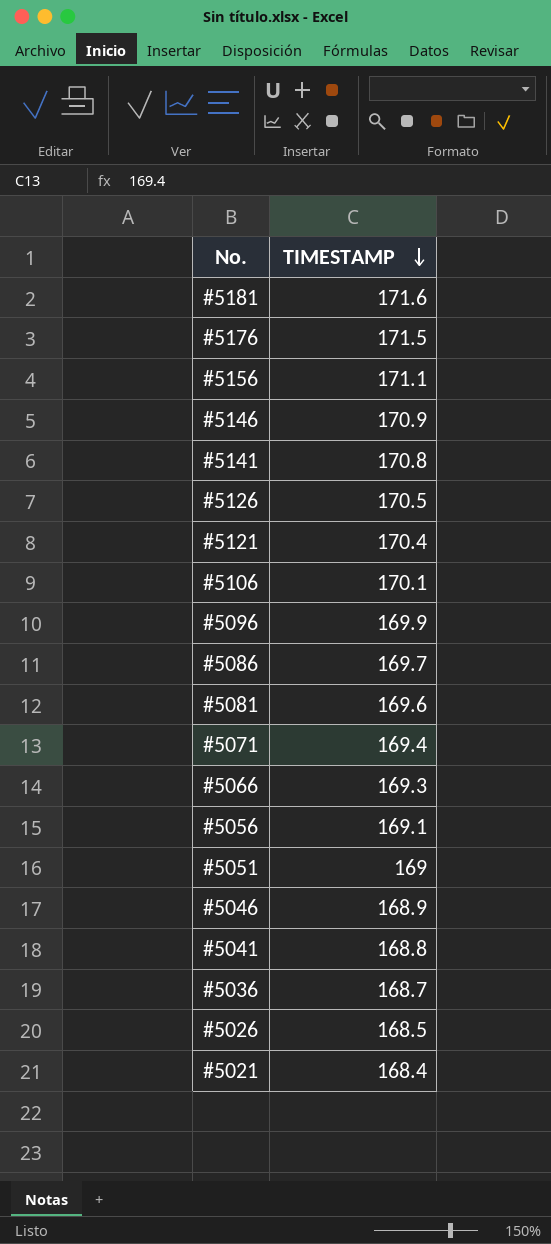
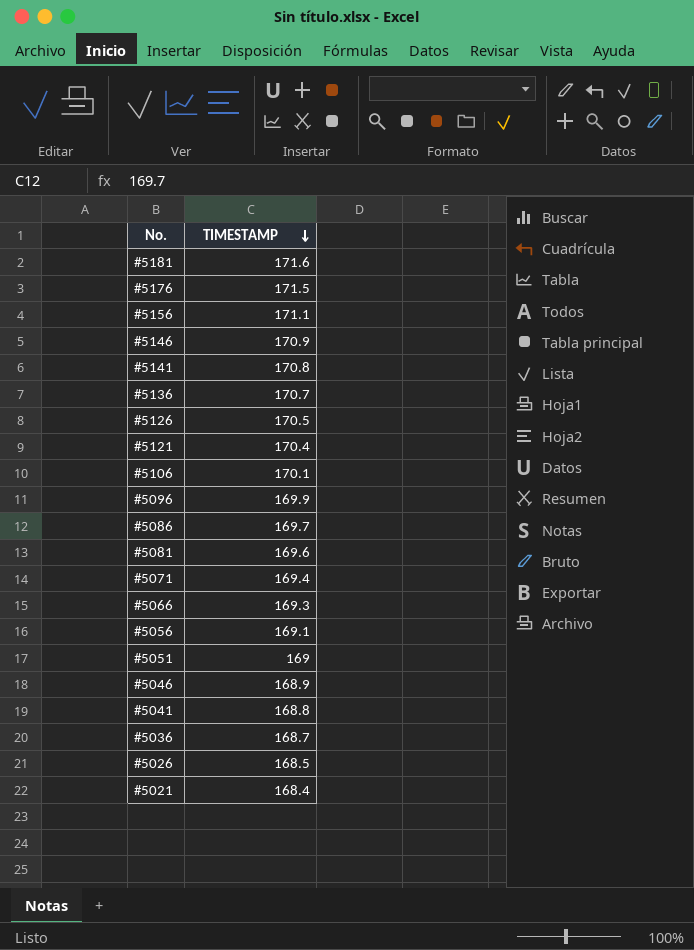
row #5136: none -> 170.7

